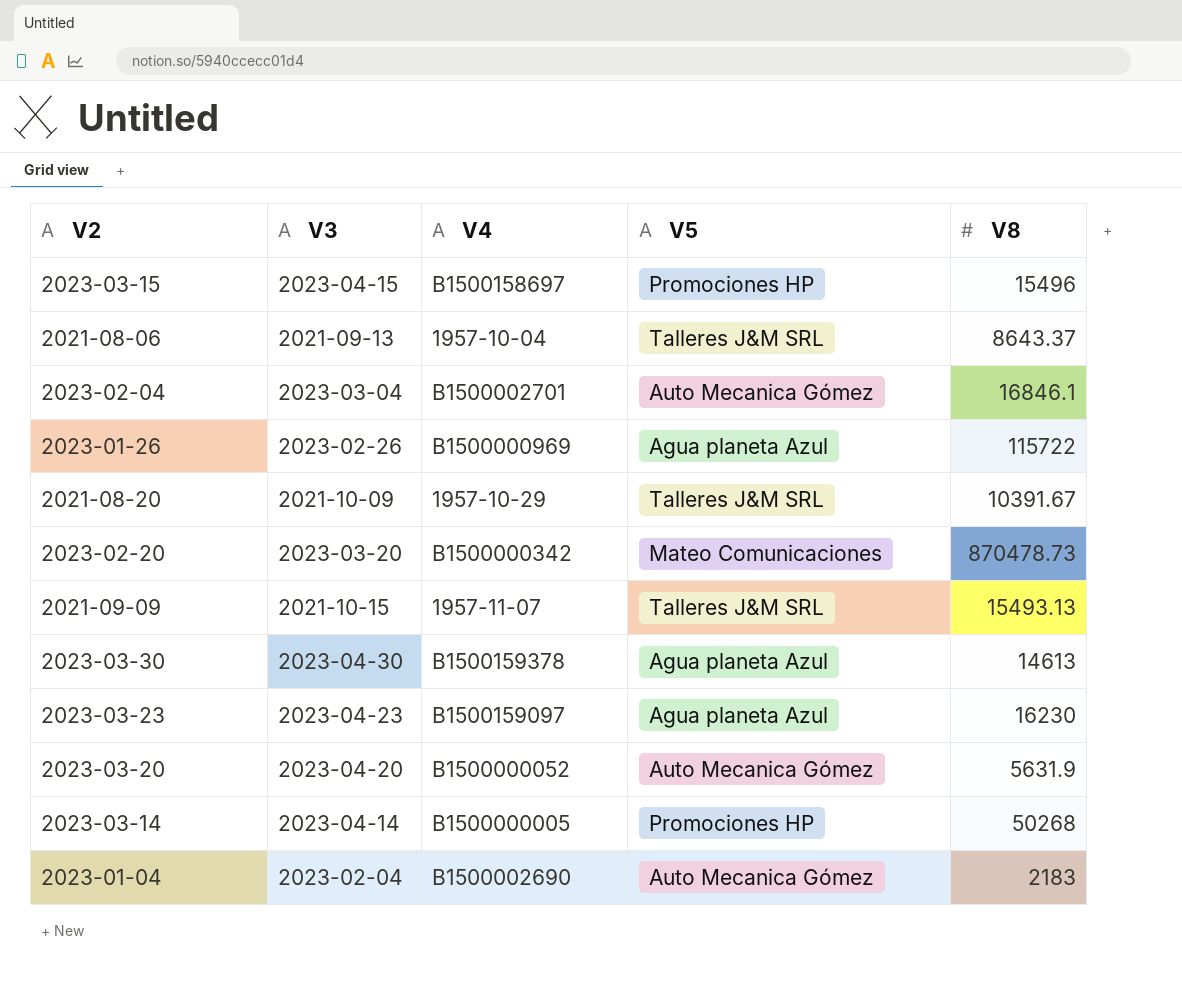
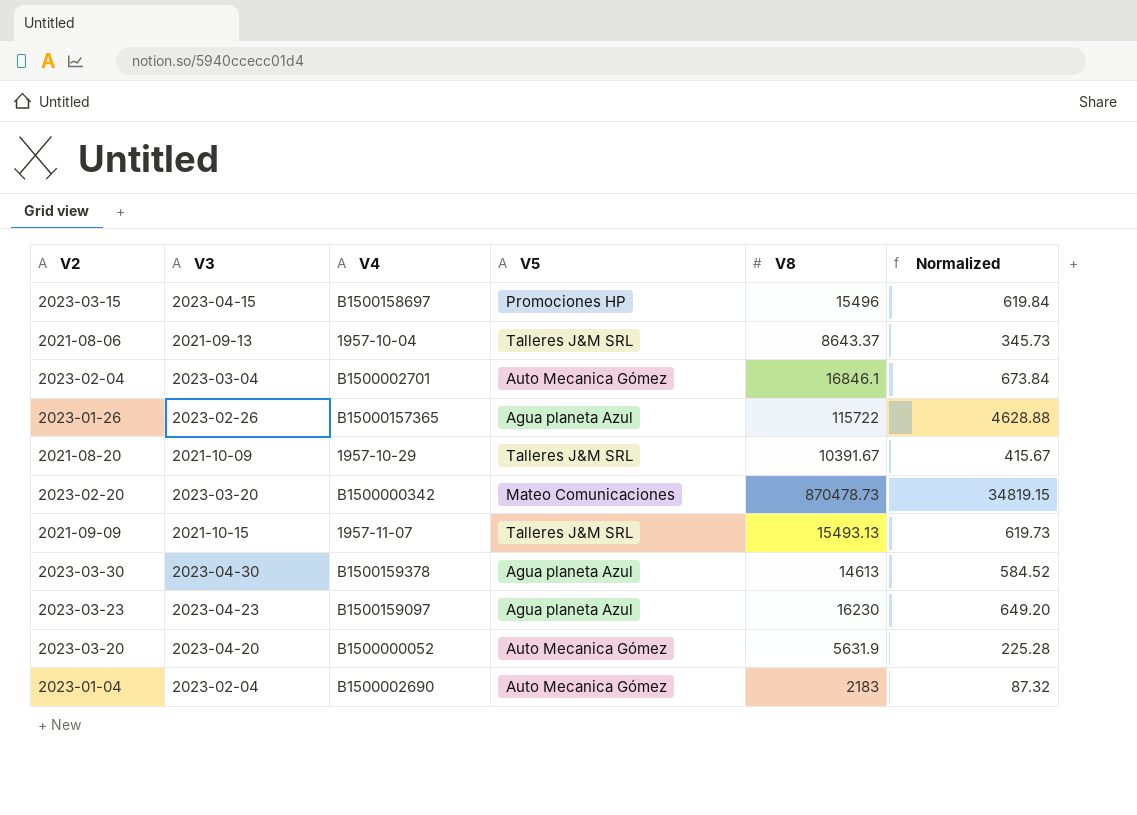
column Normalized | formula: none -> [V8] * 0.04
row 2023-03-14: 2023-04-14 | B1500000005 | Promociones HP | 50268 -> none
2023-01-26 | V4: B1500000969 -> B15000157365

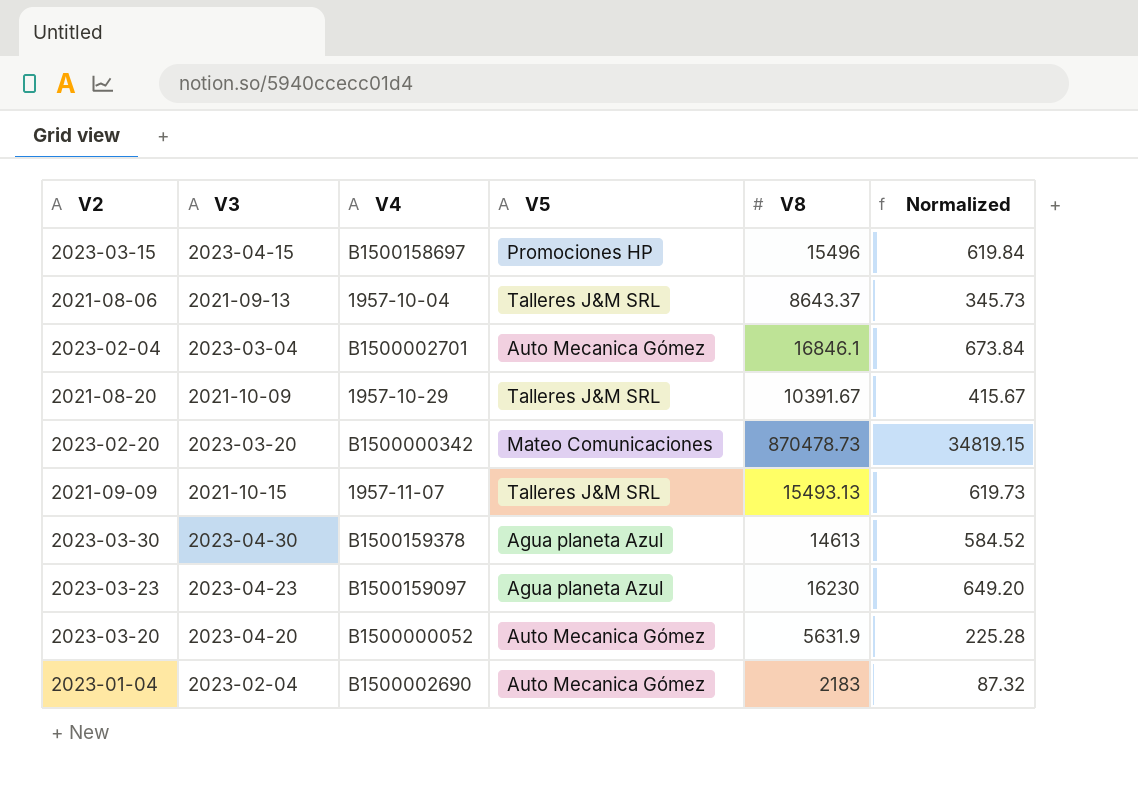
row 2023-01-26: 2023-02-26 | B15000157365 | Agua planeta Azul | 115722 | 4628.88 -> none

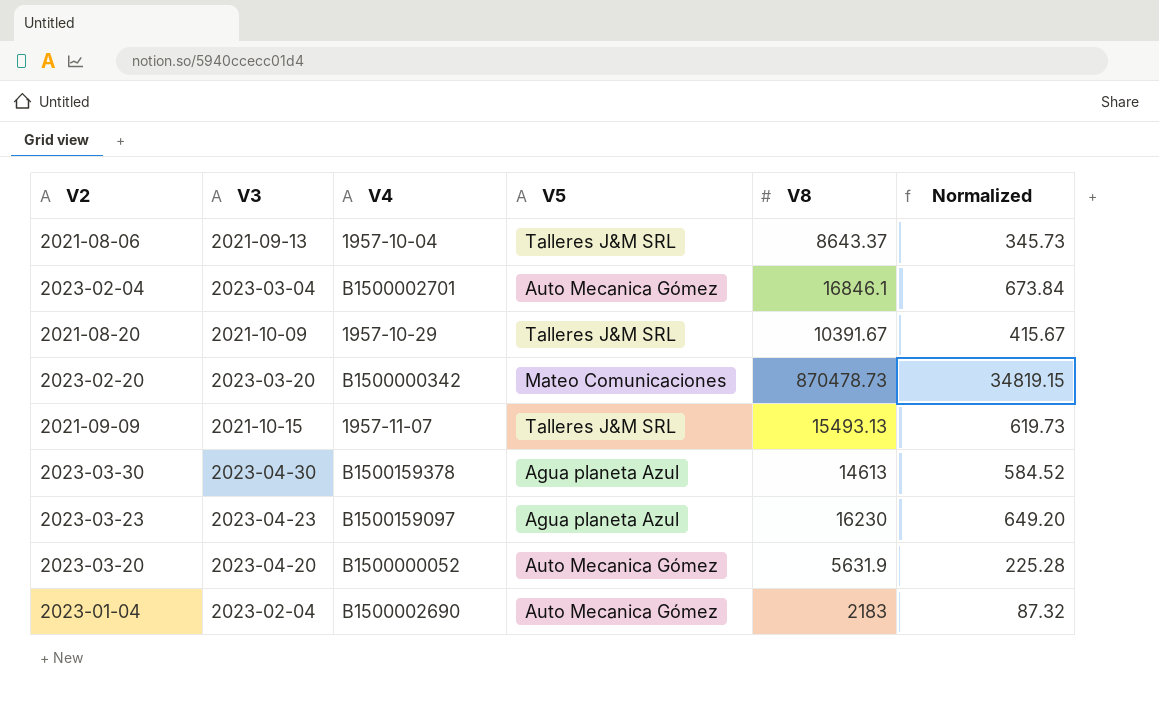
row 2023-03-15: 2023-04-15 | B1500158697 | Promociones HP | 15496 | 619.84 -> none

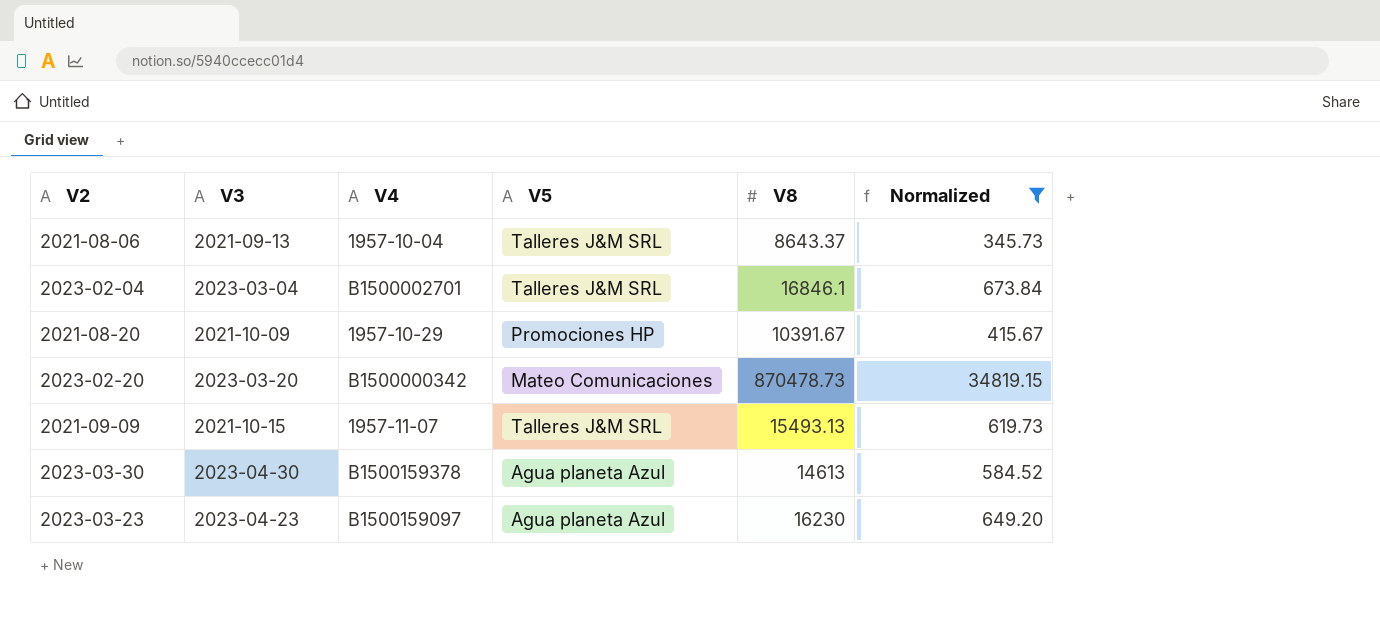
filter: none -> Normalized >= 345.73
2023-02-04 | V5: Auto Mecanica Gómez -> Talleres J&M SRL
2021-08-20 | V5: Talleres J&M SRL -> Promociones HP

